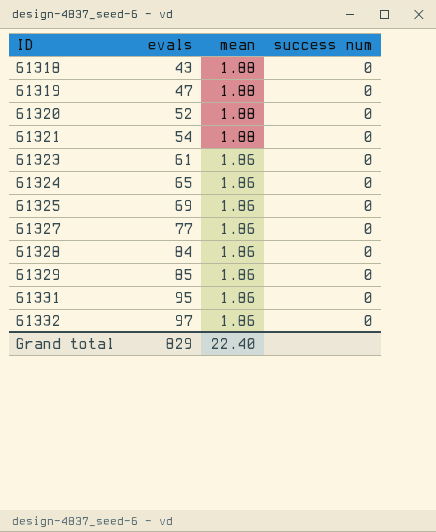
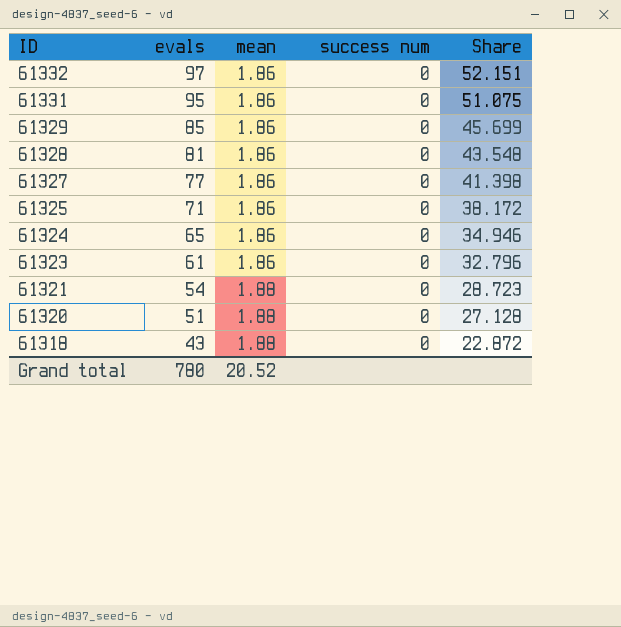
row order: ID ascending -> ID descending
column Share | formula: none -> [evals] / [mean]
row 61319: 47 | 1.88 | 0 -> none
61328 | evals: 84 -> 81
61325 | evals: 69 -> 71
61320 | evals: 52 -> 51
Grand total | evals: 829 -> 780
Grand total | mean: 22.40 -> 20.52

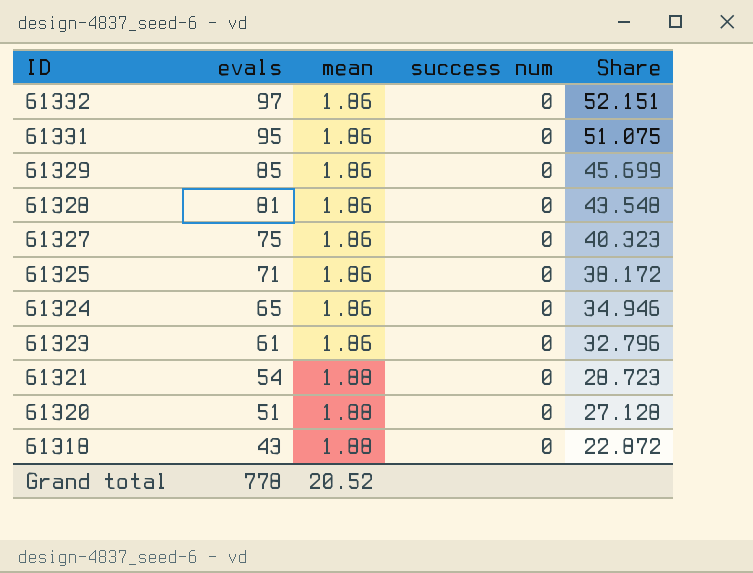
61327 | evals: 77 -> 75
61327 | Share: 41.398 -> 40.323
Grand total | evals: 780 -> 778

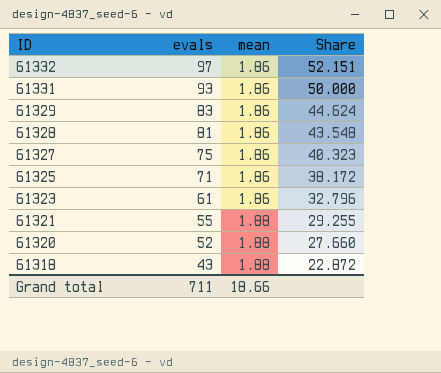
column success num | position: 4 -> none
row 61324: 65 | 1.86 | 0 | 34.946 -> none
61331 | evals: 95 -> 93
61331 | Share: 51.075 -> 50.000
61329 | evals: 85 -> 83
61329 | Share: 45.699 -> 44.624
61321 | evals: 54 -> 55
61321 | Share: 28.723 -> 29.255
61320 | evals: 51 -> 52
61320 | Share: 27.128 -> 27.660
Grand total | evals: 778 -> 711
Grand total | mean: 20.52 -> 18.66

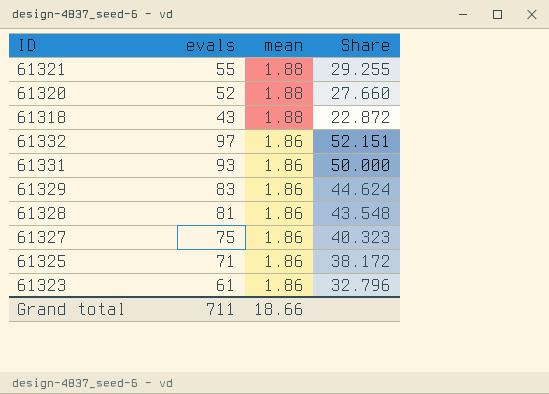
row order: ID descending -> mean descending

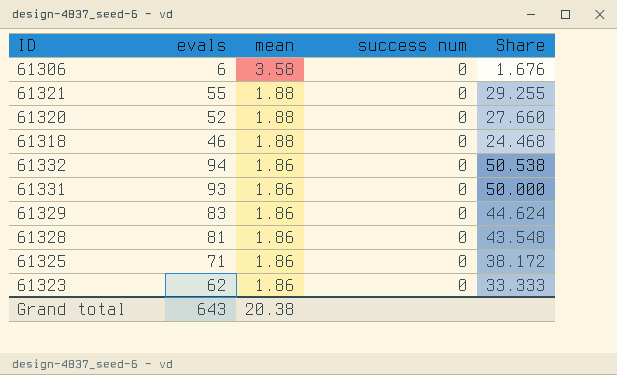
column success num | position: none -> 4
row 61327: 75 | 1.86 | 40.323 -> none
row 61306: none -> 6 | 3.58 | 0 | 1.676
61318 | evals: 43 -> 46
61318 | Share: 22.872 -> 24.468
61332 | evals: 97 -> 94
61332 | Share: 52.151 -> 50.538
61323 | evals: 61 -> 62
61323 | Share: 32.796 -> 33.333
Grand total | evals: 711 -> 643
Grand total | mean: 18.66 -> 20.38

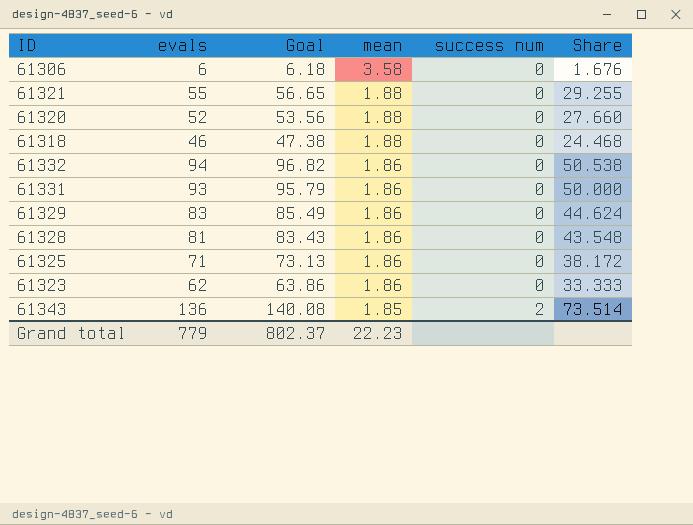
column Goal | formula: none -> [evals] * 1.03
row 61343: none -> 136 | 140.08 | 1.85 | 2 | 73.514
Grand total | evals: 643 -> 779
Grand total | mean: 20.38 -> 22.23

